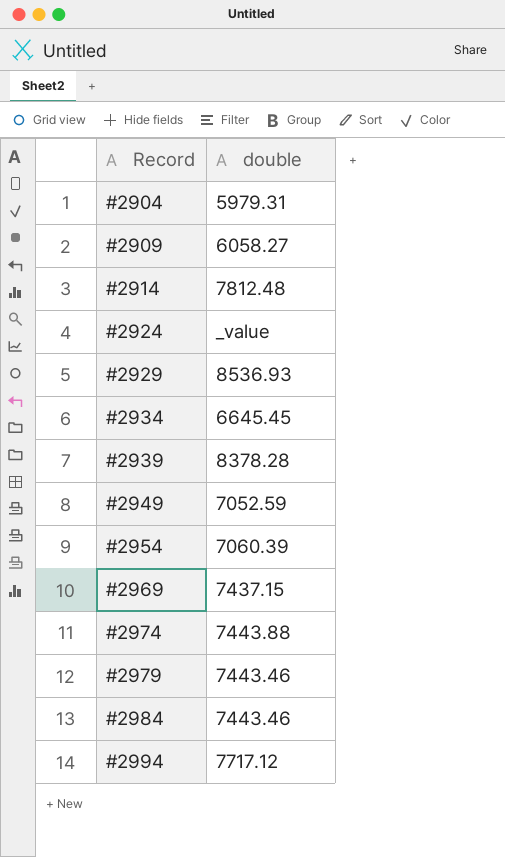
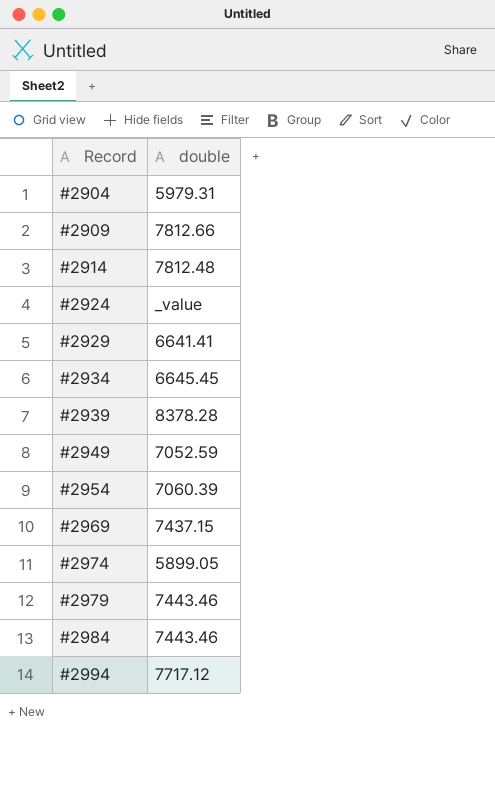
#2909 | double: 6058.27 -> 7812.66
#2929 | double: 8536.93 -> 6641.41
#2974 | double: 7443.88 -> 5899.05

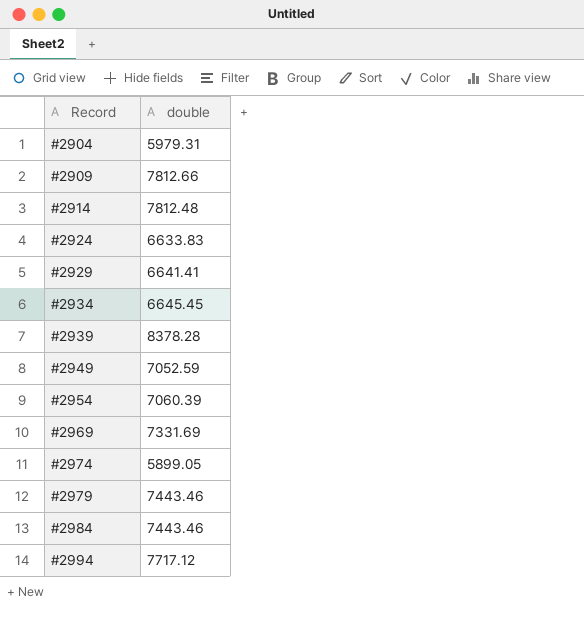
#2924 | double: _value -> 6633.83
#2969 | double: 7437.15 -> 7331.69

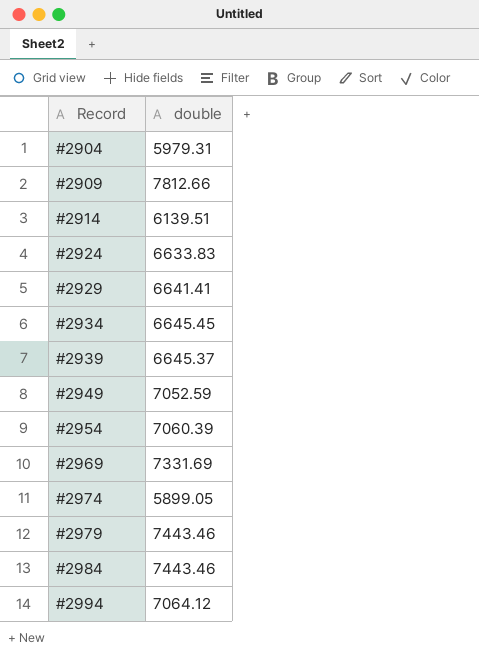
#2914 | double: 7812.48 -> 6139.51
#2939 | double: 8378.28 -> 6645.37
#2994 | double: 7717.12 -> 7064.12

